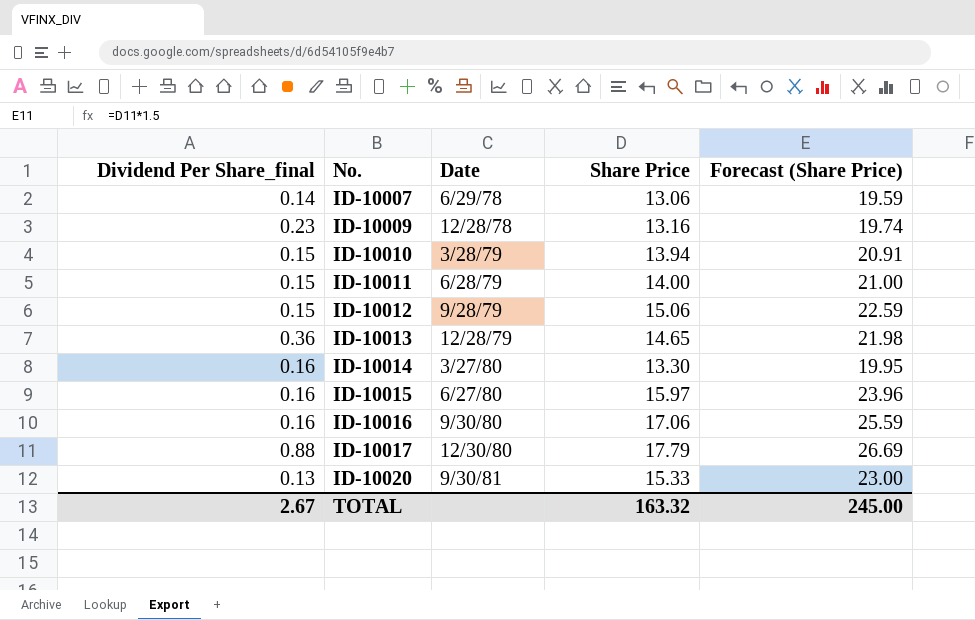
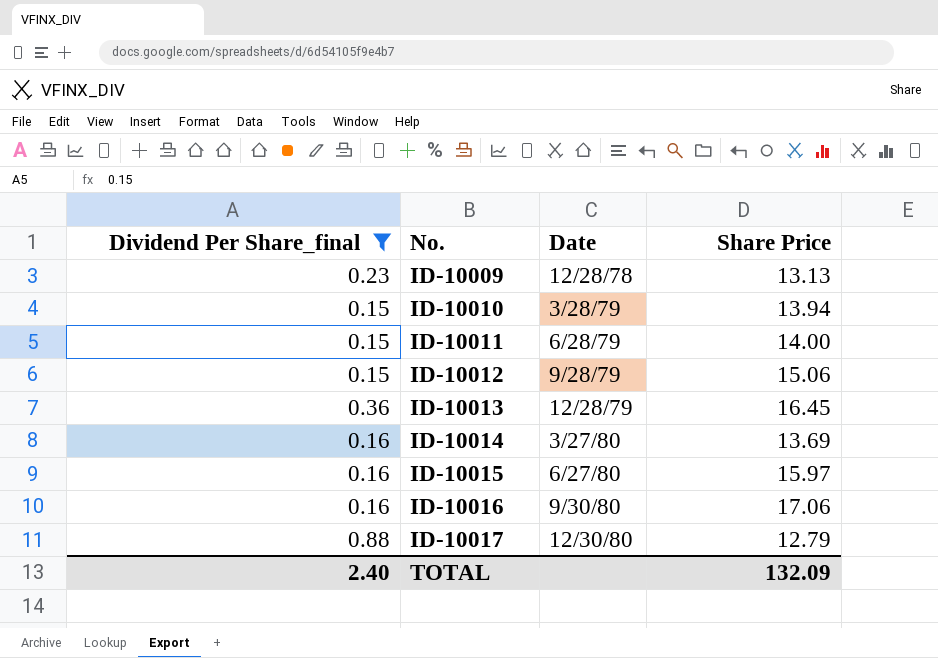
filter: none -> Dividend Per Share_final >= 0.15
column Forecast (Share Price) | formula: [Share Price] * 1.5 -> none
ID-10009 | Share Price: 13.16 -> 13.13
ID-10013 | Share Price: 14.65 -> 16.45
ID-10014 | Share Price: 13.30 -> 13.69
ID-10017 | Share Price: 17.79 -> 12.79
TOTAL | Dividend Per Share_final: 2.67 -> 2.40
TOTAL | Share Price: 163.32 -> 132.09

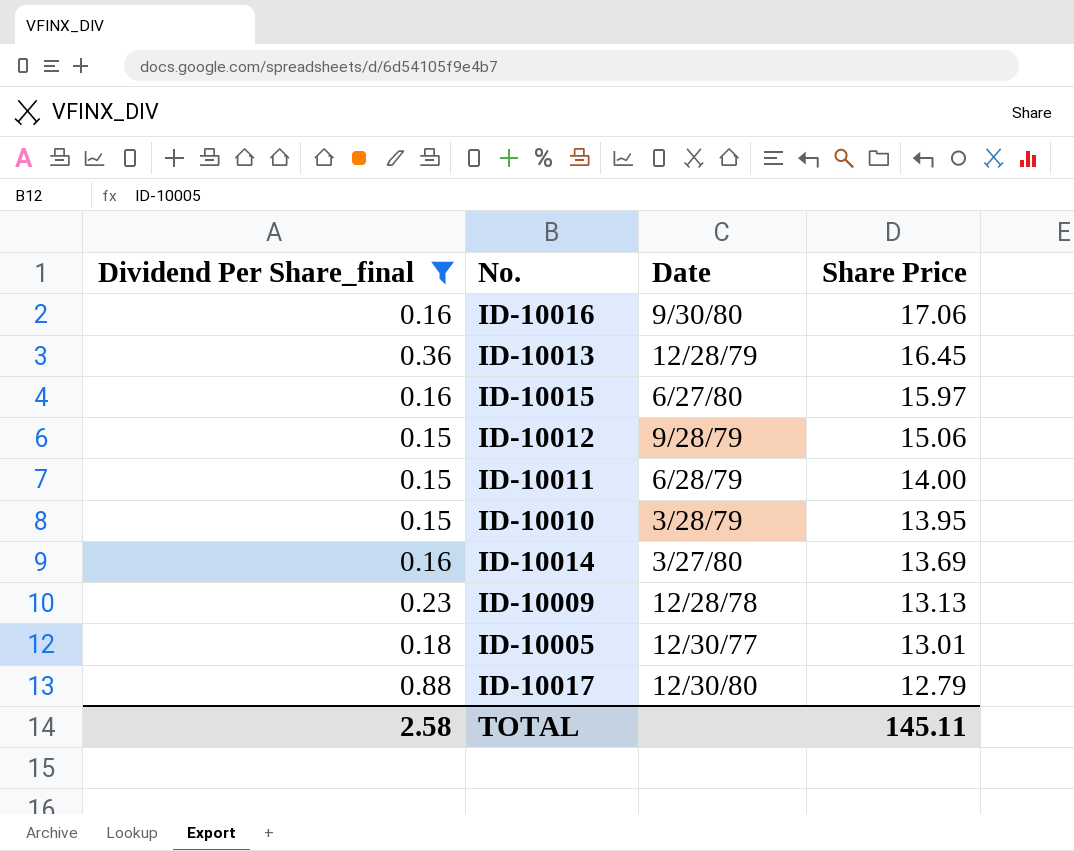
row order: No. ascending -> Share Price descending
ID-10010 | Share Price: 13.94 -> 13.95
row ID-10005: none -> 0.18 | 12/30/77 | 13.01
TOTAL | Dividend Per Share_final: 2.40 -> 2.58
TOTAL | Share Price: 132.09 -> 145.11

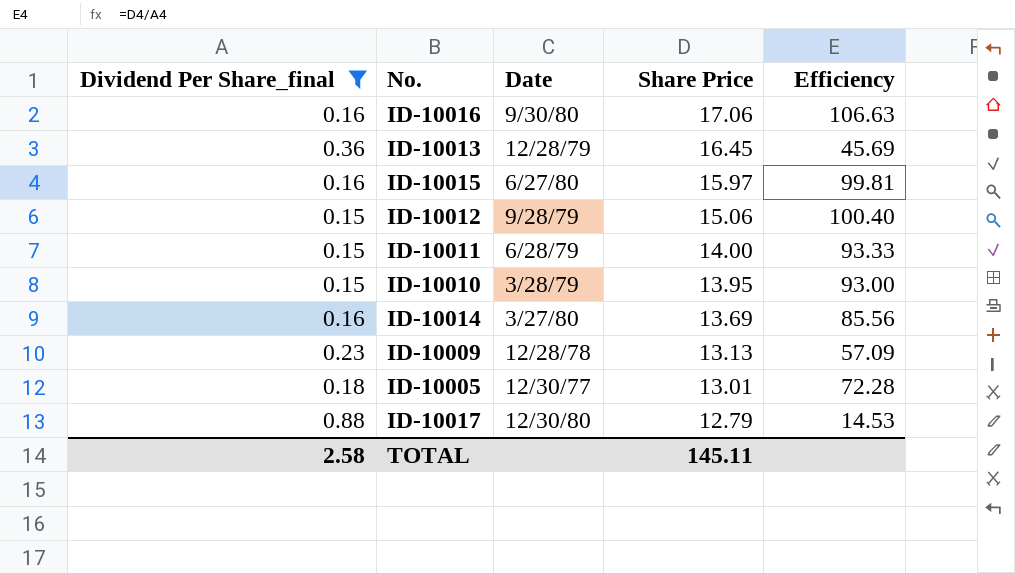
column Efficiency | formula: none -> [Share Price] / [Dividend Per Share_final]

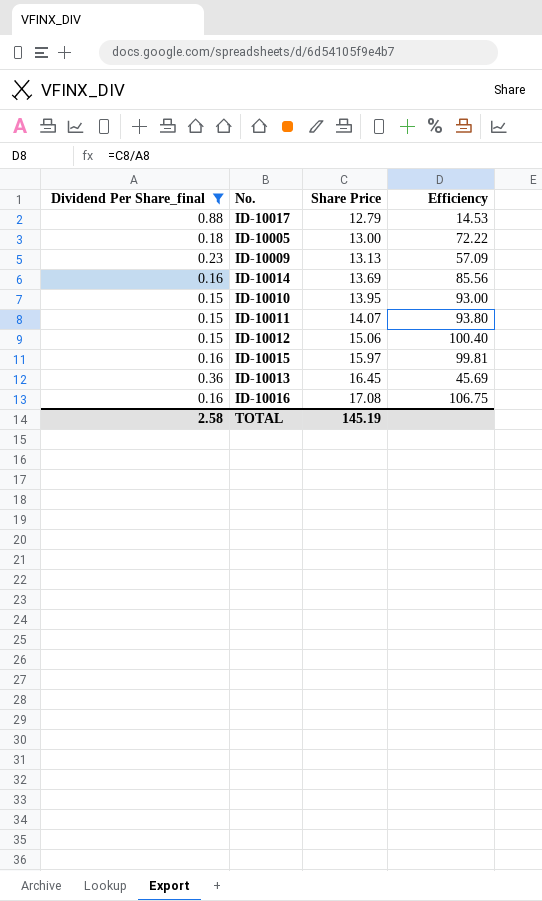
row order: Share Price descending -> Share Price ascending
column Date | position: 3 -> none
ID-10005 | Share Price: 13.01 -> 13.00
ID-10005 | Efficiency: 72.28 -> 72.22
ID-10011 | Share Price: 14.00 -> 14.07
ID-10011 | Efficiency: 93.33 -> 93.80
ID-10016 | Share Price: 17.06 -> 17.08
ID-10016 | Efficiency: 106.63 -> 106.75
TOTAL | Share Price: 145.11 -> 145.19

